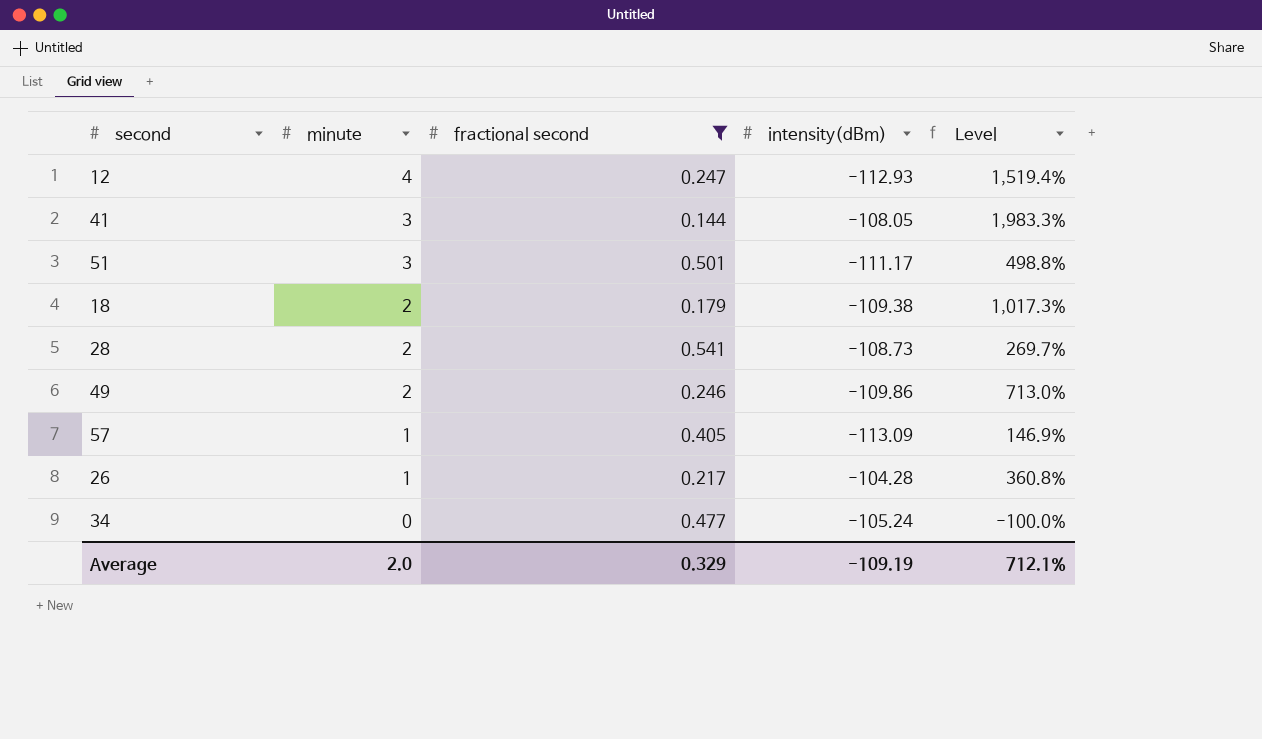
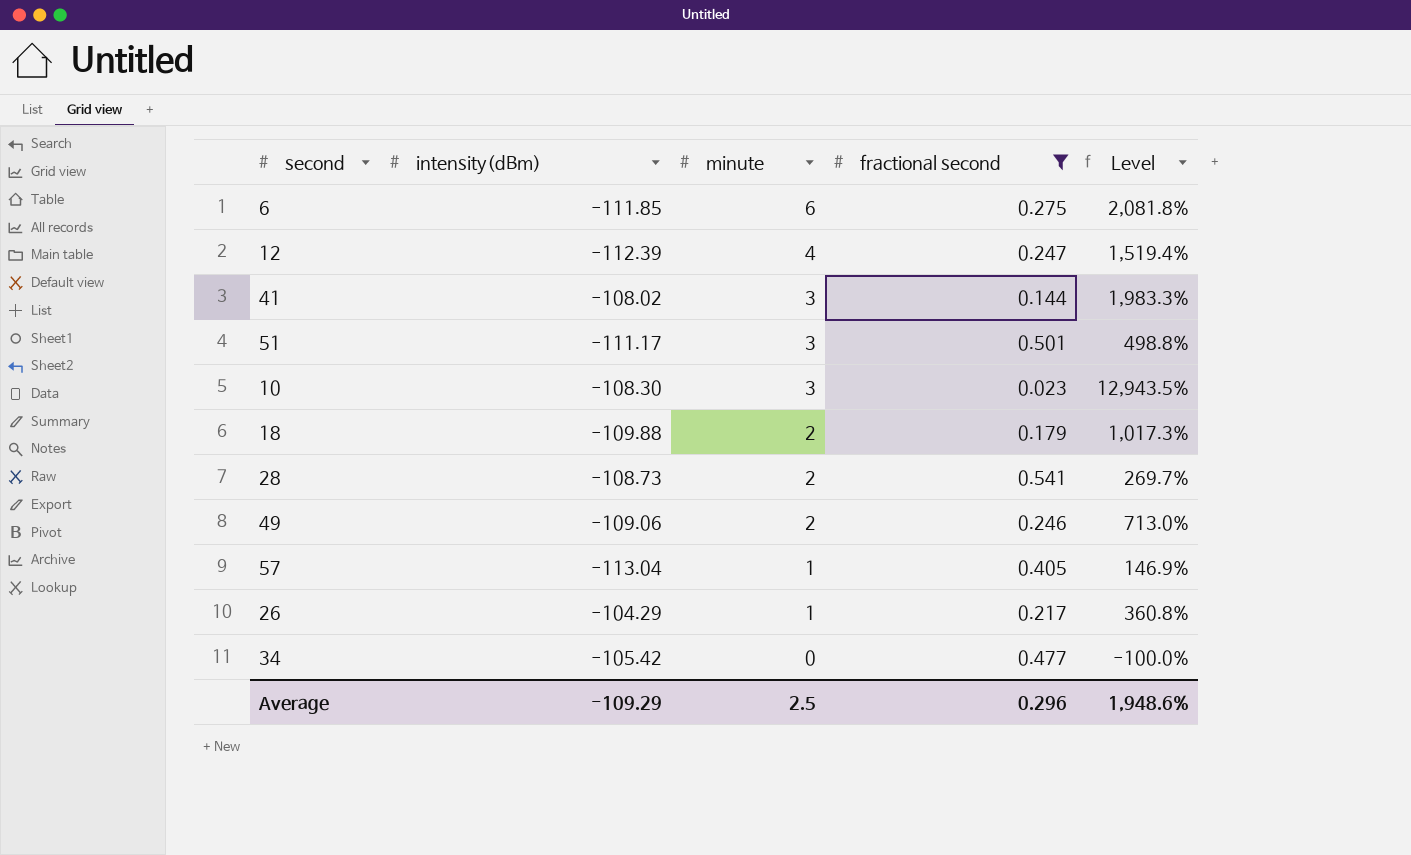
column intensity(dBm) | position: 4 -> 2
row 6: none -> -111.85 | 6 | 0.275 | 2,081.8%
12 | intensity(dBm): -112.93 -> -112.39
41 | intensity(dBm): -108.05 -> -108.02
row 10: none -> -108.30 | 3 | 0.023 | 12,943.5%
18 | intensity(dBm): -109.38 -> -109.88
49 | intensity(dBm): -109.86 -> -109.06
57 | intensity(dBm): -113.09 -> -113.04
26 | intensity(dBm): -104.28 -> -104.29
34 | intensity(dBm): -105.24 -> -105.42
Average | intensity(dBm): -109.19 -> -109.29
Average | minute: 2.0 -> 2.5
Average | fractional second: 0.329 -> 0.296
Average | Level: 712.1% -> 1,948.6%

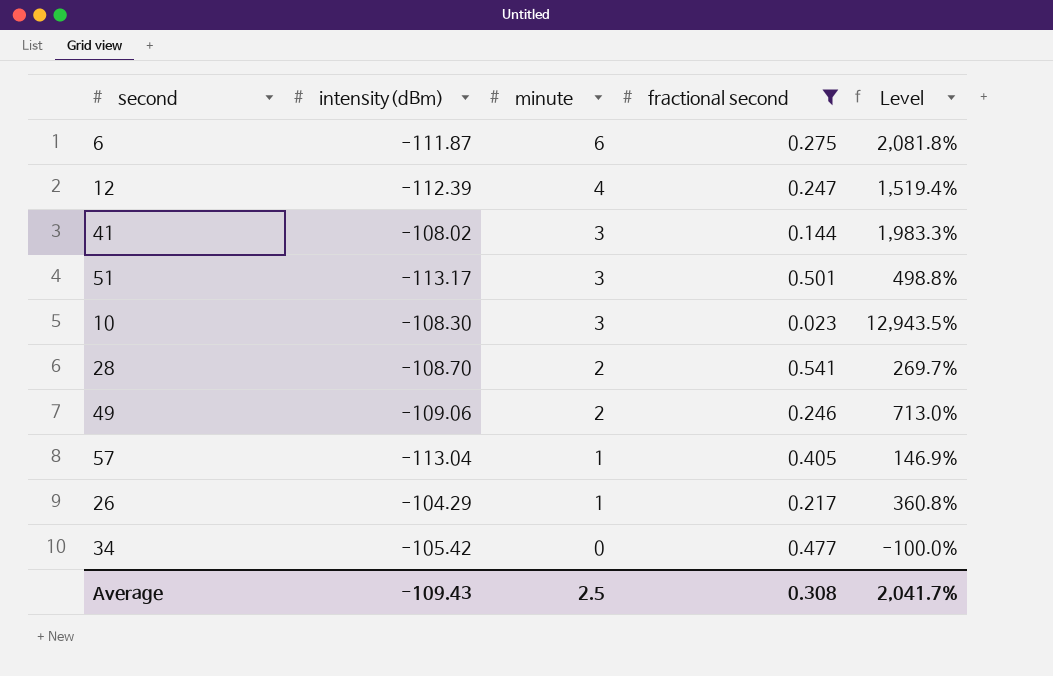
row 18: -109.88 | 2 | 0.179 | 1,017.3% -> none
6 | intensity(dBm): -111.85 -> -111.87
51 | intensity(dBm): -111.17 -> -113.17
28 | intensity(dBm): -108.73 -> -108.70
Average | intensity(dBm): -109.29 -> -109.43
Average | fractional second: 0.296 -> 0.308
Average | Level: 1,948.6% -> 2,041.7%

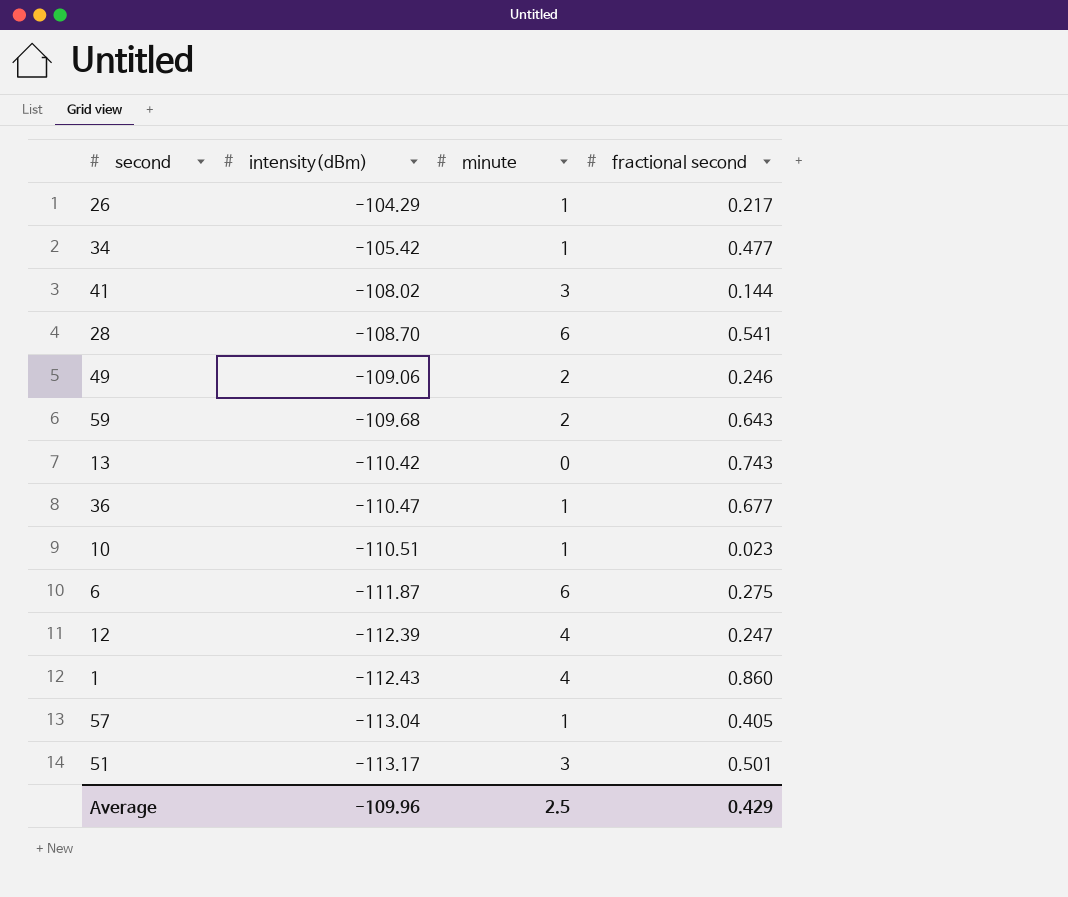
filter: fractional second <= 0.541 -> none
row order: minute descending -> intensity(dBm) descending
column Level | formula: ([minute] - [fractional second]) / [fractional second] -> none
34 | minute: 0 -> 1
28 | minute: 2 -> 6
10 | intensity(dBm): -108.30 -> -110.51
10 | minute: 3 -> 1
Average | intensity(dBm): -109.43 -> -109.96
Average | fractional second: 0.308 -> 0.429

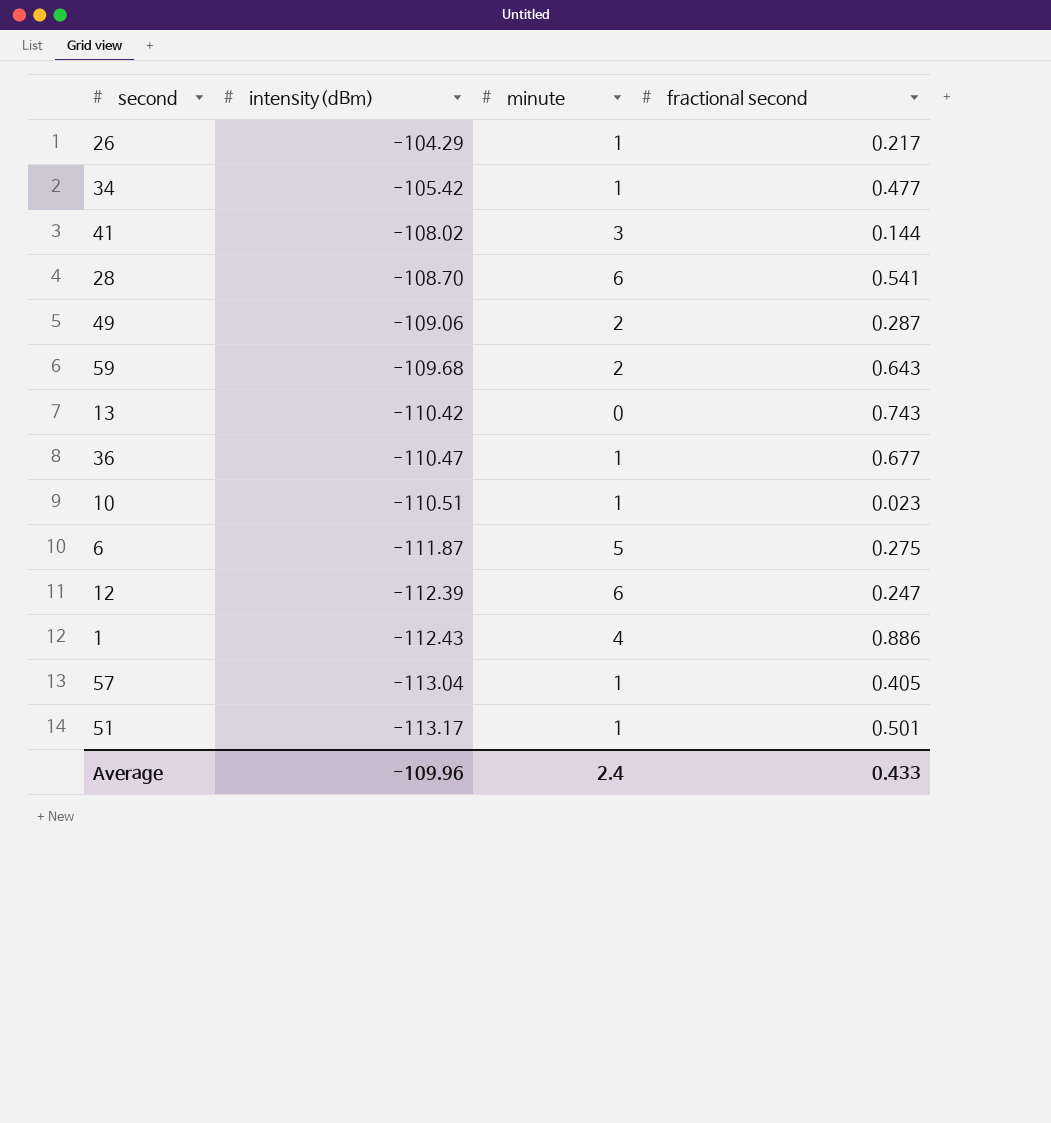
49 | fractional second: 0.246 -> 0.287
6 | minute: 6 -> 5
12 | minute: 4 -> 6
1 | fractional second: 0.860 -> 0.886
51 | minute: 3 -> 1
Average | minute: 2.5 -> 2.4
Average | fractional second: 0.429 -> 0.433

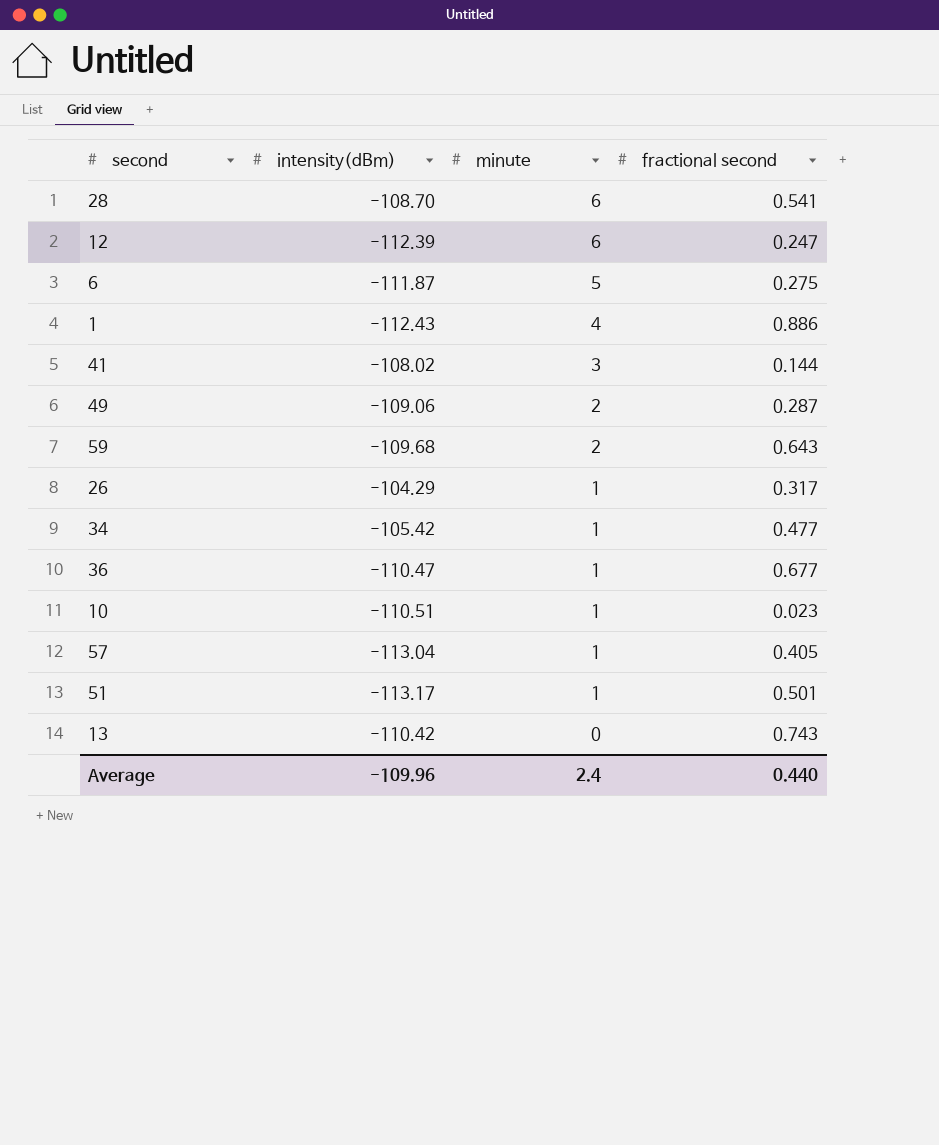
row order: intensity(dBm) descending -> minute descending
26 | fractional second: 0.217 -> 0.317
Average | fractional second: 0.433 -> 0.440

